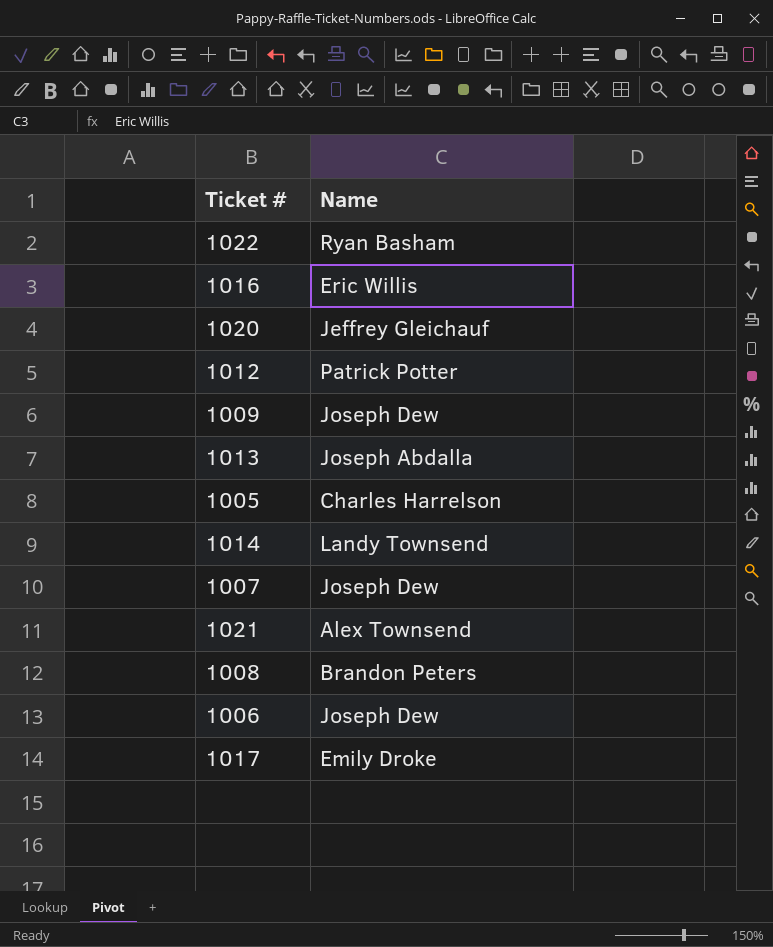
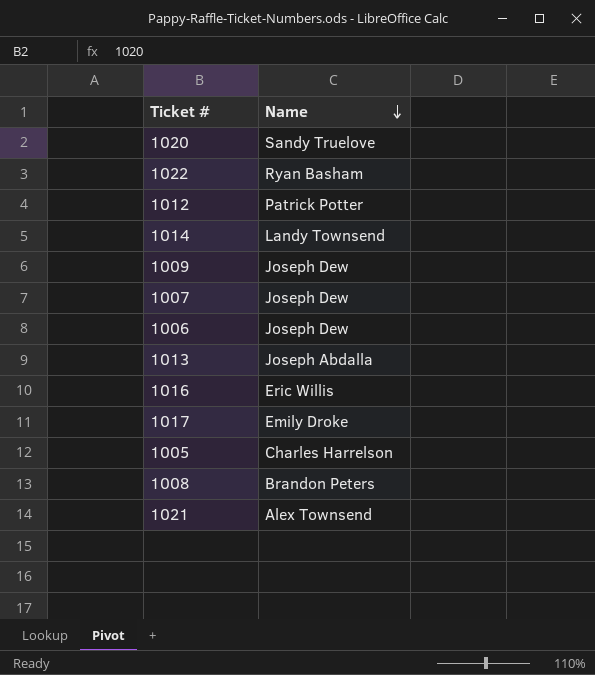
row order: none -> Name descending
1020 | Name: Jeffrey Gleichauf -> Sandy Truelove

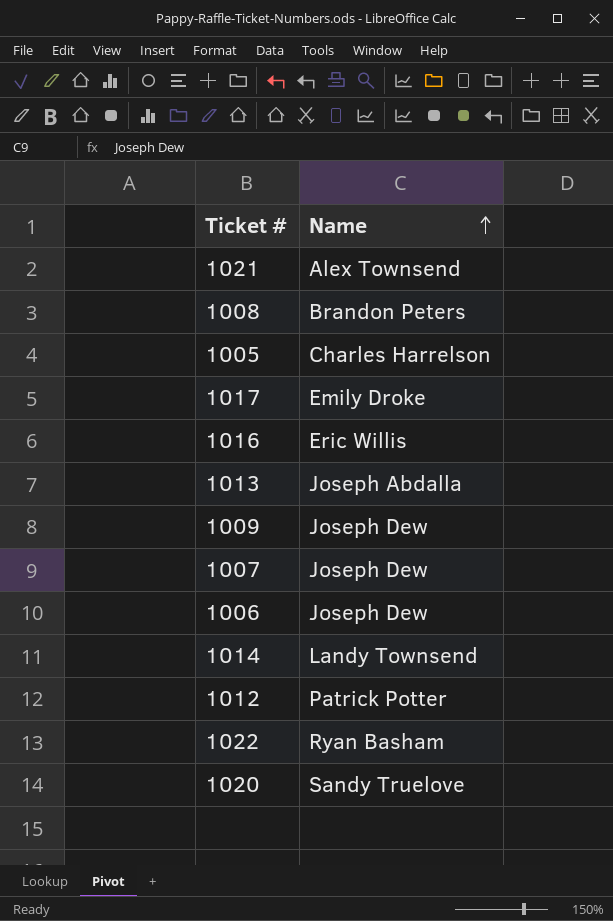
row order: Name descending -> Name ascending

